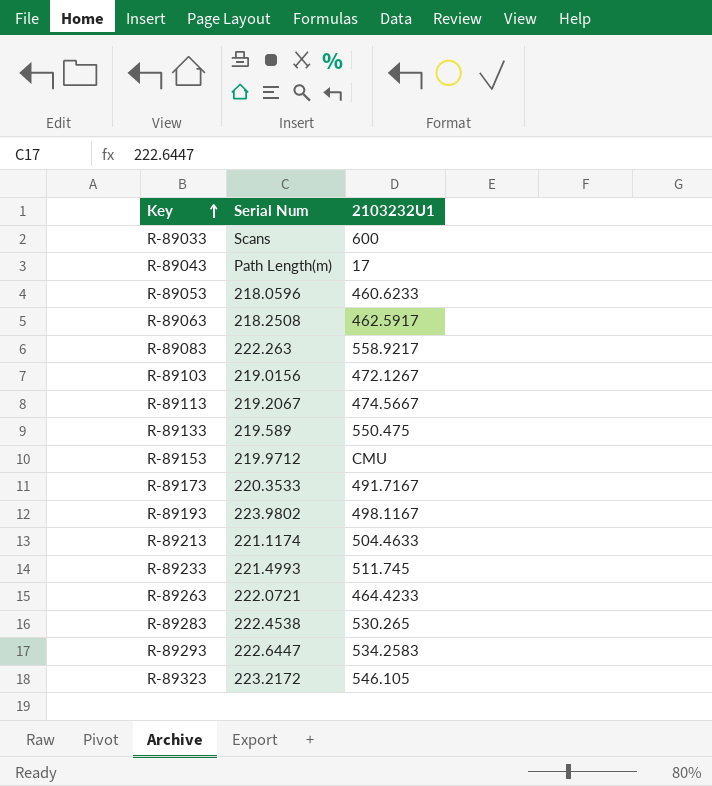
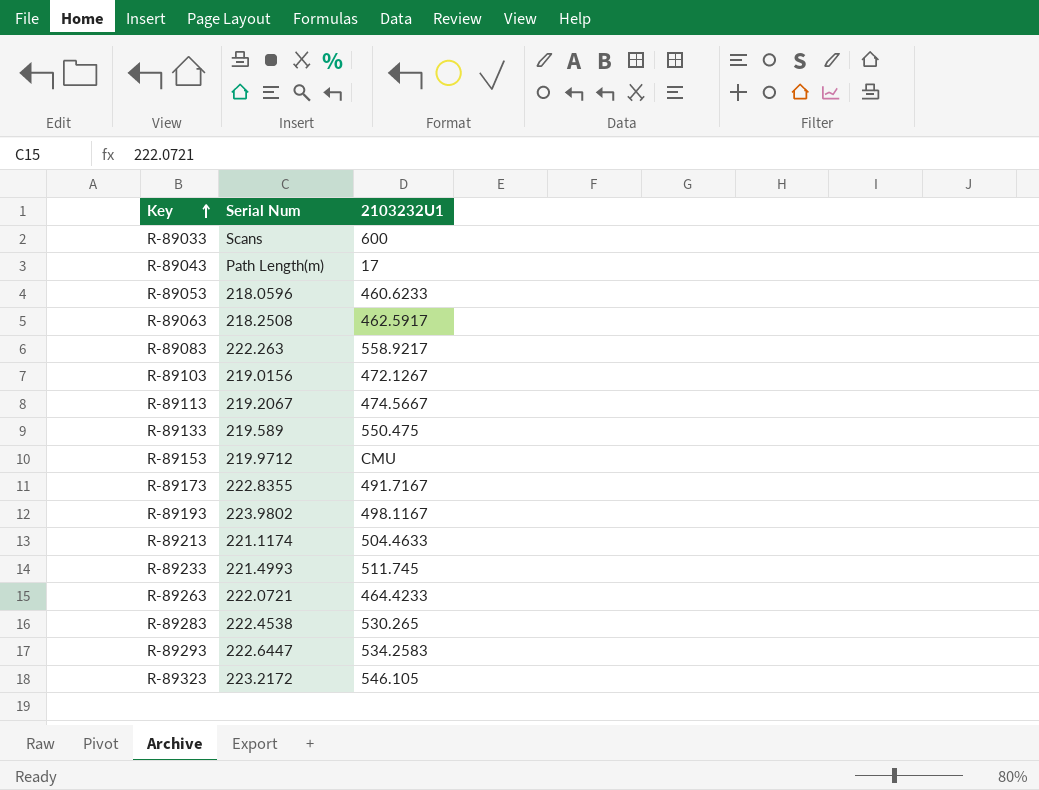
R-89173 | Serial Num: 220.3533 -> 222.8355

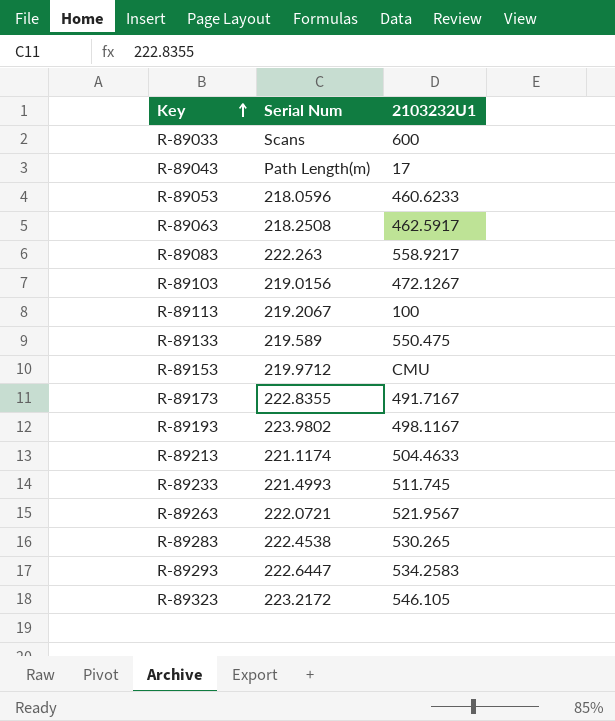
R-89113 | 2103232U1: 474.5667 -> 100
R-89263 | 2103232U1: 464.4233 -> 521.9567

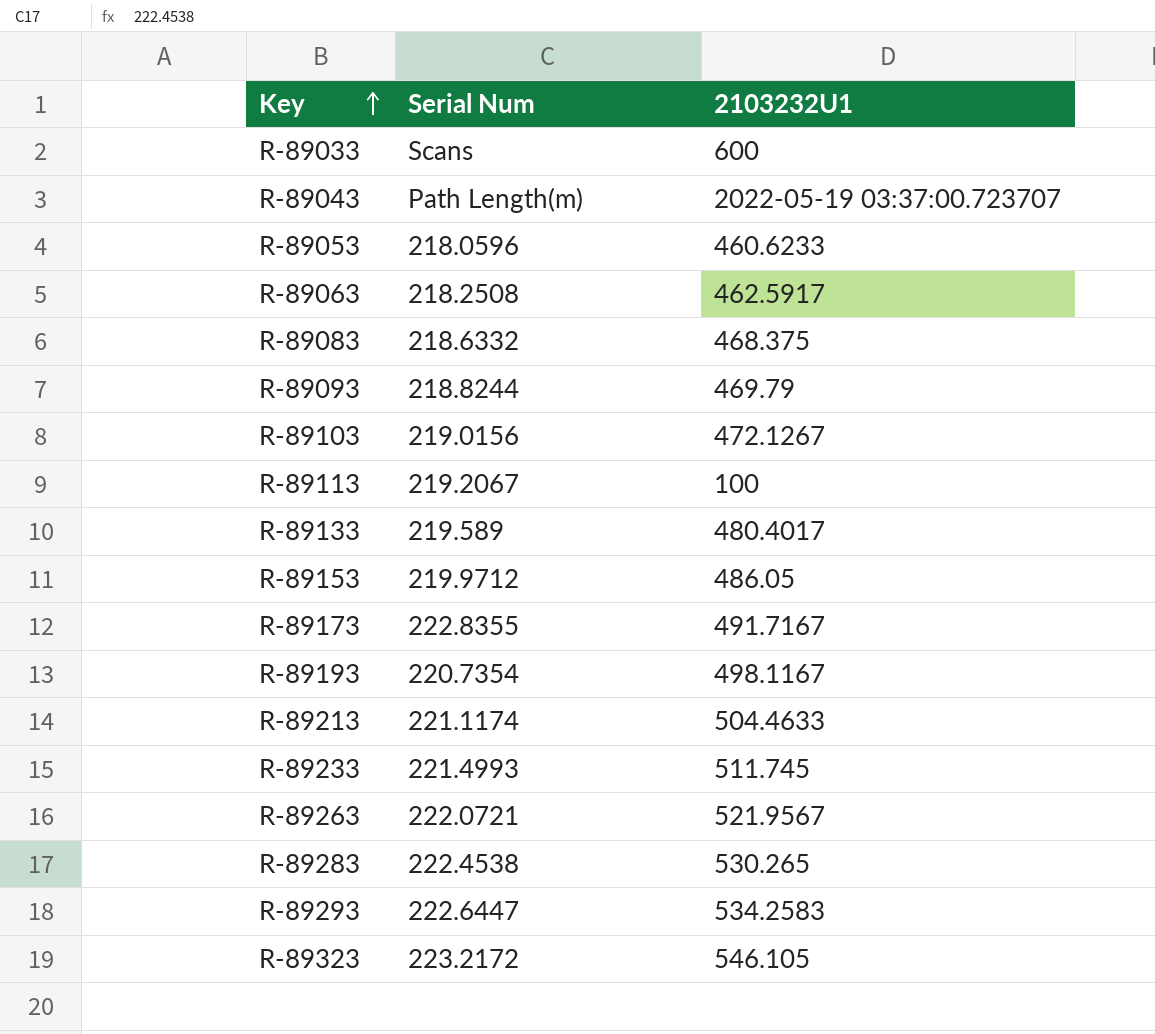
R-89043 | 2103232U1: 17 -> 2022-05-19 03:37:00.723707
R-89083 | Serial Num: 222.263 -> 218.6332
R-89083 | 2103232U1: 558.9217 -> 468.375
row R-89093: none -> 218.8244 | 469.79
R-89133 | 2103232U1: 550.475 -> 480.4017
R-89153 | 2103232U1: CMU -> 486.05
R-89193 | Serial Num: 223.9802 -> 220.7354

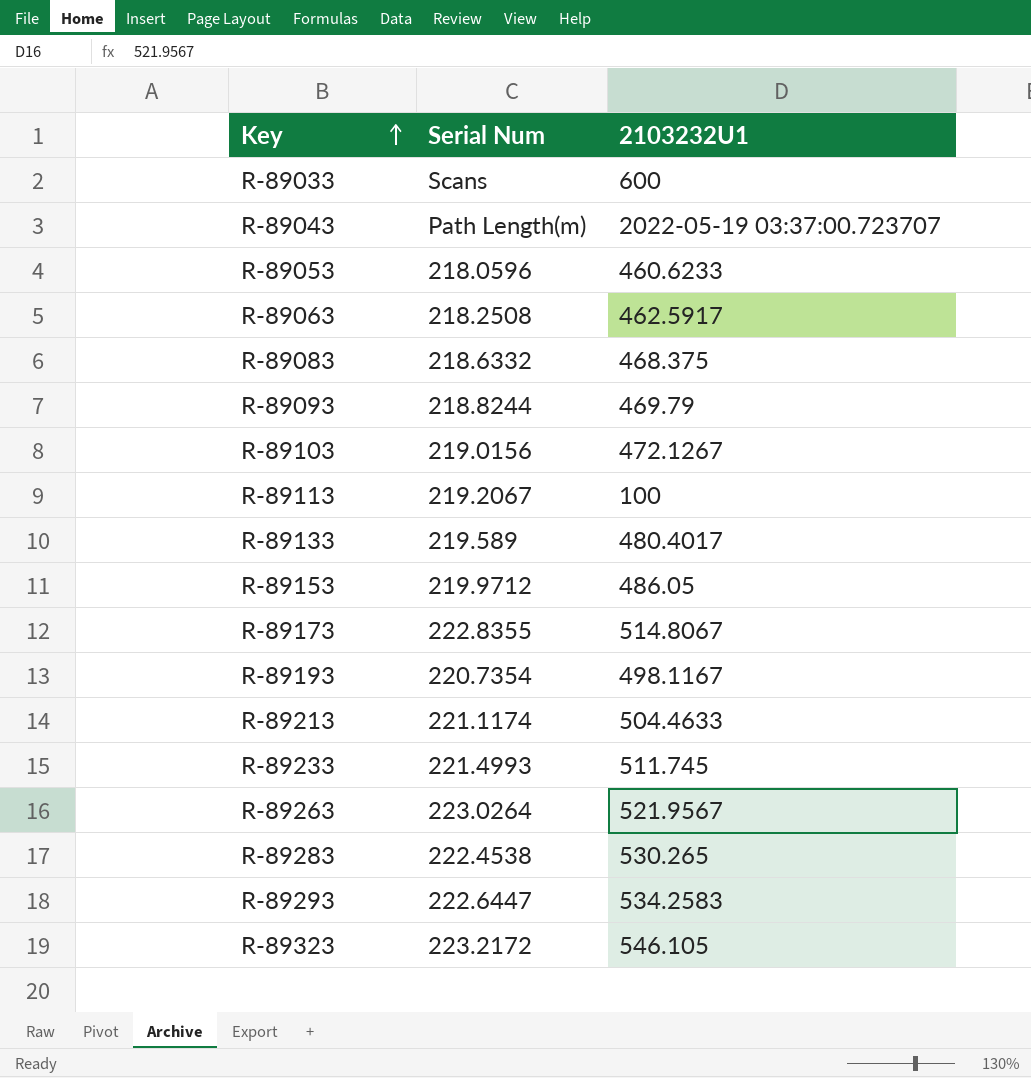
R-89173 | 2103232U1: 491.7167 -> 514.8067
R-89263 | Serial Num: 222.0721 -> 223.0264

